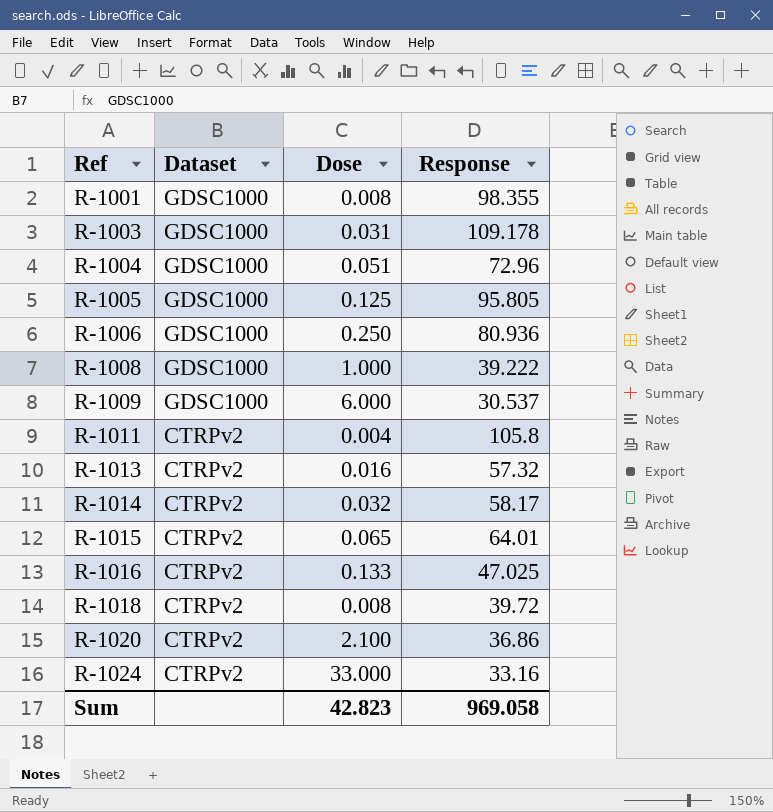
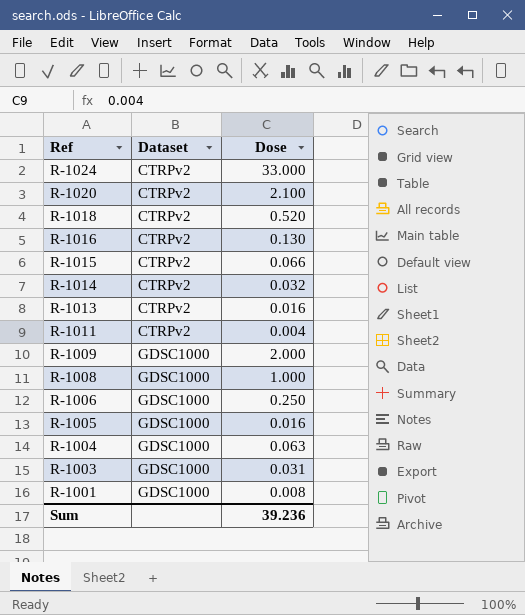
row order: Ref ascending -> Ref descending
column Response | position: 4 -> none
R-1018 | Dose: 0.008 -> 0.520
R-1016 | Dose: 0.133 -> 0.130
R-1015 | Dose: 0.065 -> 0.066
R-1009 | Dose: 6.000 -> 2.000
R-1005 | Dose: 0.125 -> 0.016
R-1004 | Dose: 0.051 -> 0.063
Sum | Dose: 42.823 -> 39.236

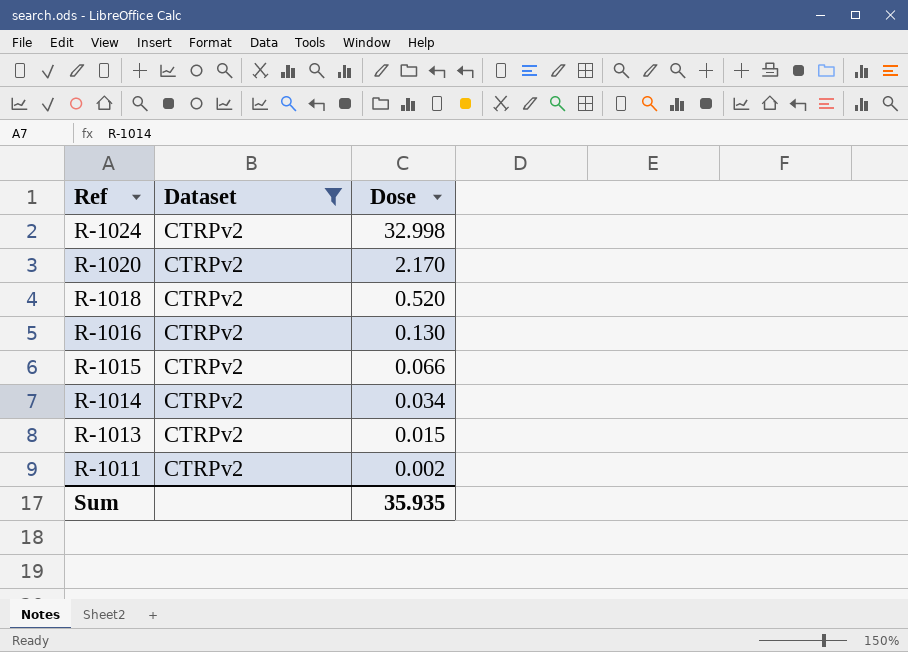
filter: none -> Dataset = CTRPv2
R-1024 | Dose: 33.000 -> 32.998
R-1020 | Dose: 2.100 -> 2.170
R-1014 | Dose: 0.032 -> 0.034
R-1013 | Dose: 0.016 -> 0.015
R-1011 | Dose: 0.004 -> 0.002
Sum | Dose: 39.236 -> 35.935

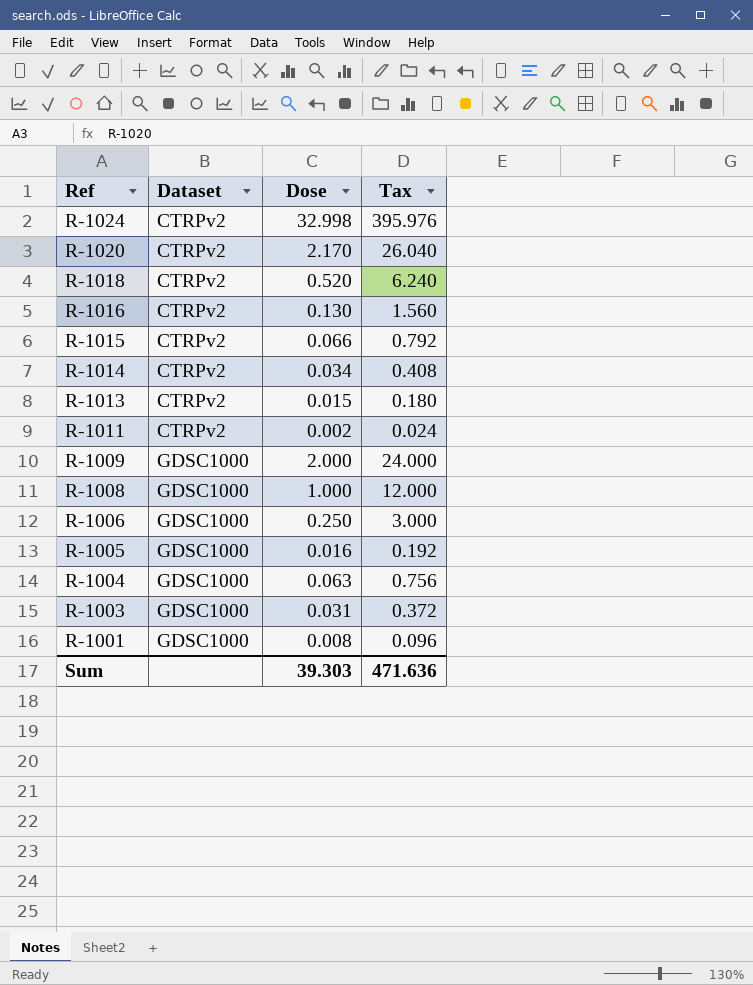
filter: Dataset = CTRPv2 -> none
column Tax | formula: none -> [Dose] * 12
Sum | Dose: 35.935 -> 39.303

